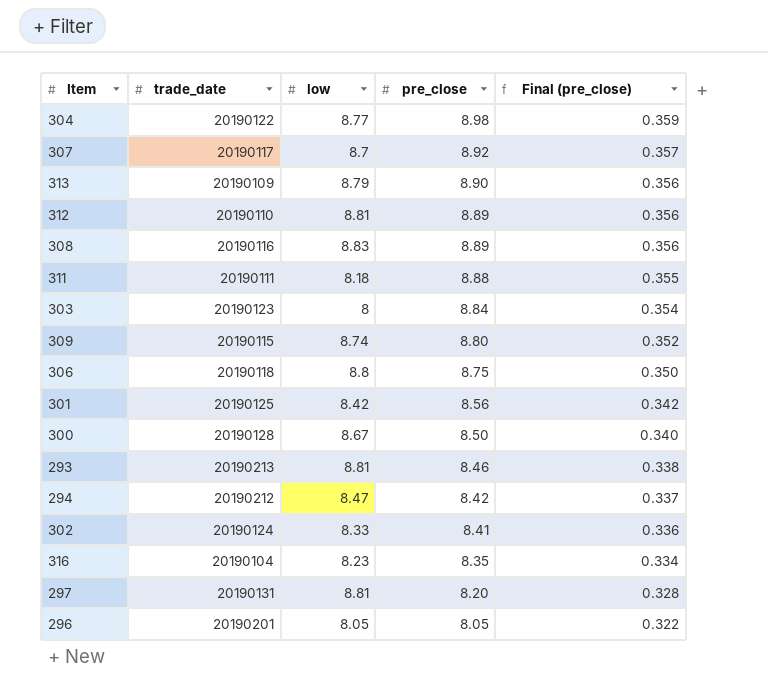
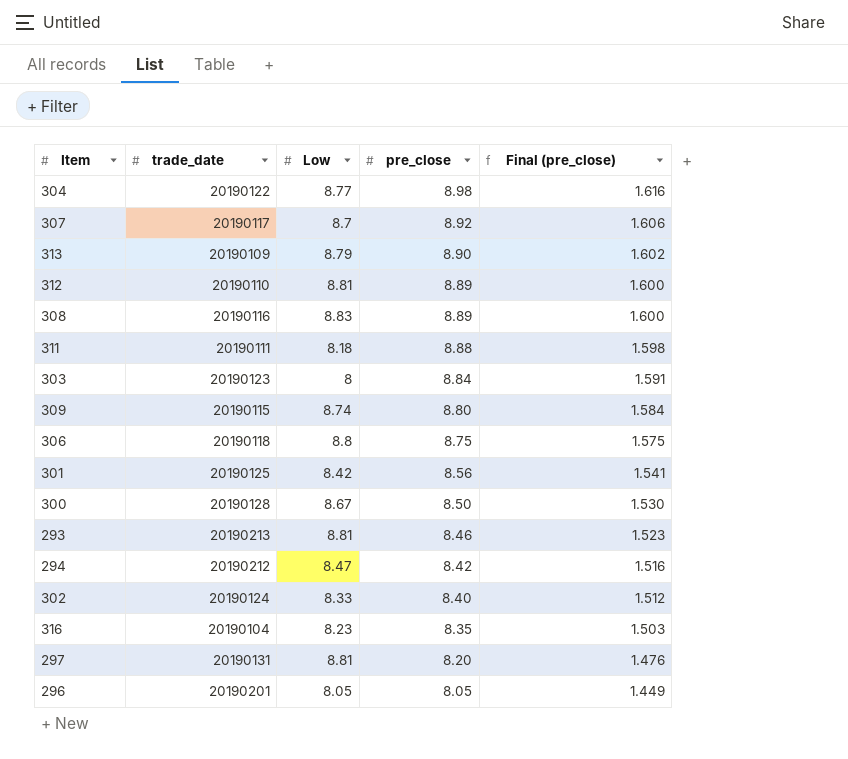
column name: low -> Low
column Final (pre_close) | formula: [pre_close] * 0.04 -> [pre_close] * 0.18
302 | pre_close: 8.41 -> 8.40

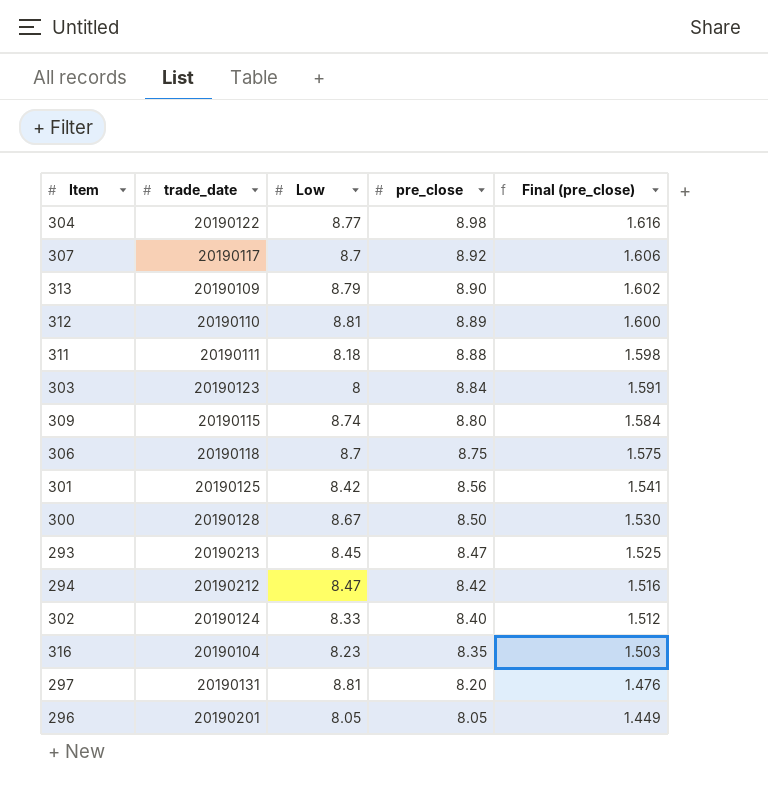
row 308: 20190116 | 8.83 | 8.89 | 1.600 -> none
306 | Low: 8.8 -> 8.7
293 | Low: 8.81 -> 8.45
293 | pre_close: 8.46 -> 8.47
293 | Final (pre_close): 1.523 -> 1.525

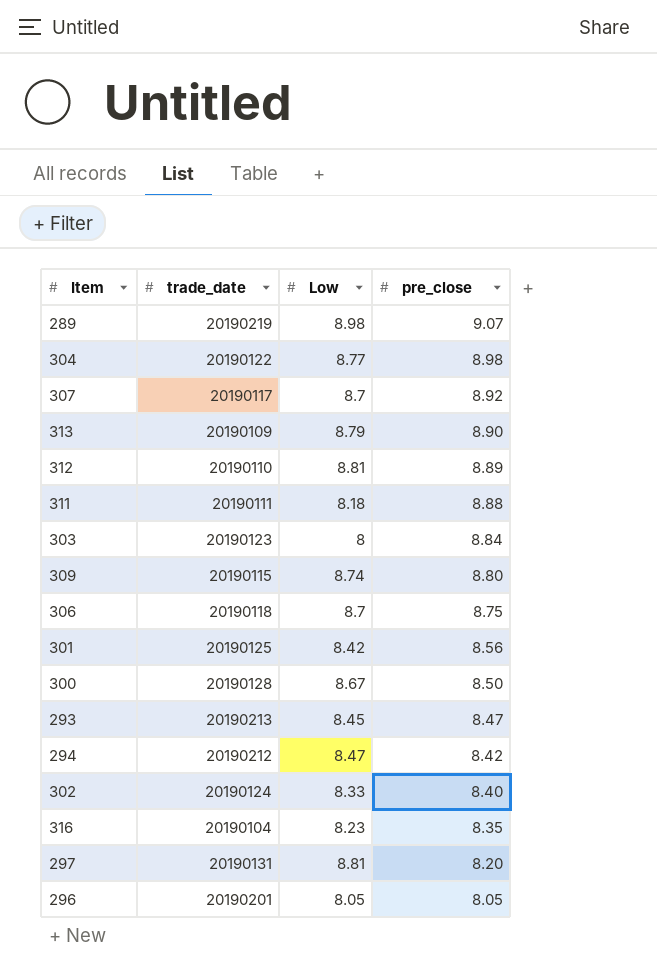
column Final (pre_close) | formula: [pre_close] * 0.18 -> none
row 289: none -> 20190219 | 8.98 | 9.07

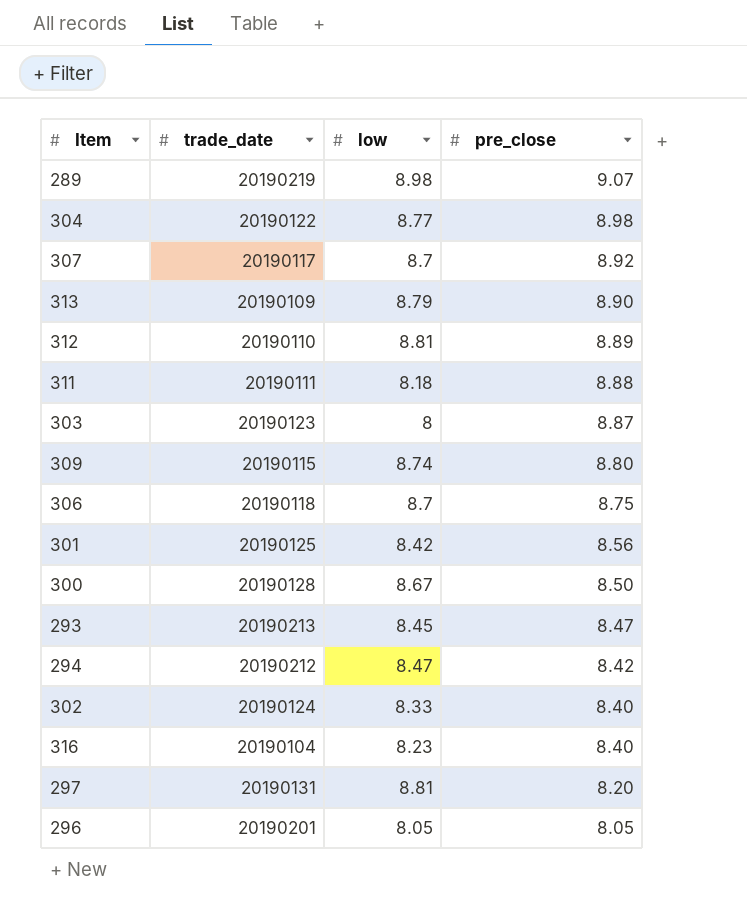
column name: Low -> low
303 | pre_close: 8.84 -> 8.87
316 | pre_close: 8.35 -> 8.40

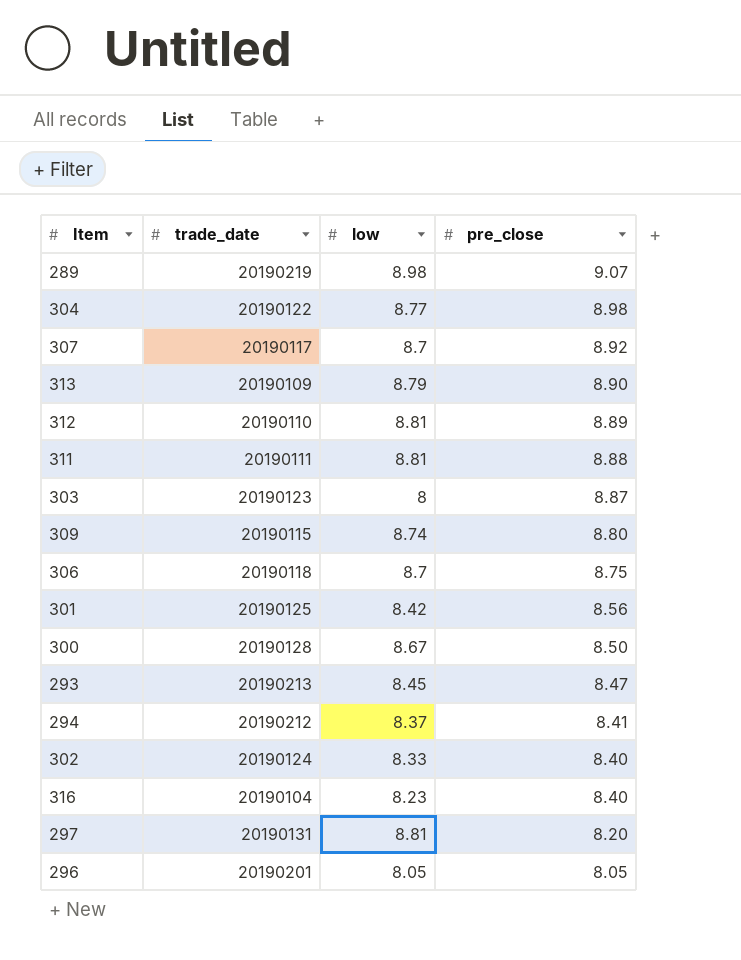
311 | low: 8.18 -> 8.81
294 | low: 8.47 -> 8.37
294 | pre_close: 8.42 -> 8.41

